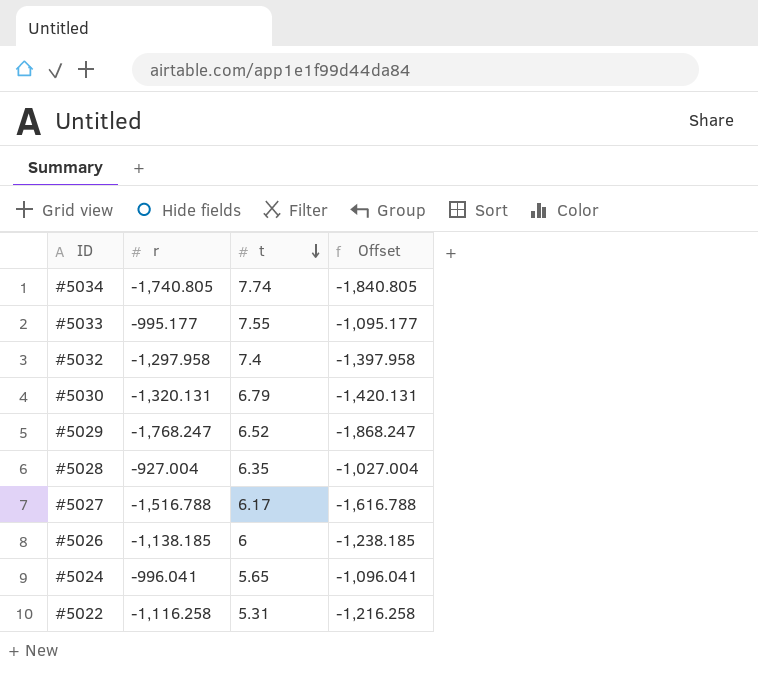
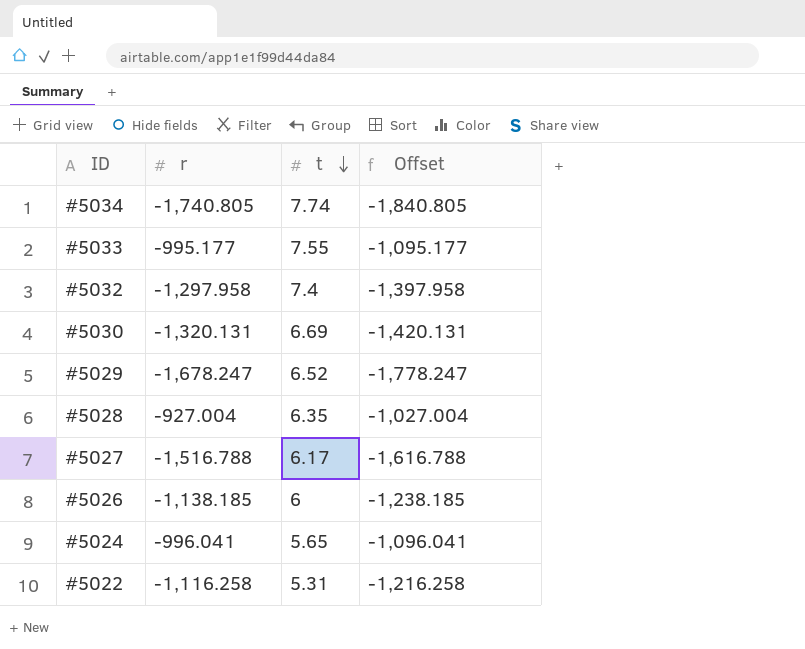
#5030 | t: 6.79 -> 6.69
#5029 | r: -1,768.247 -> -1,678.247
#5029 | Offset: -1,868.247 -> -1,778.247

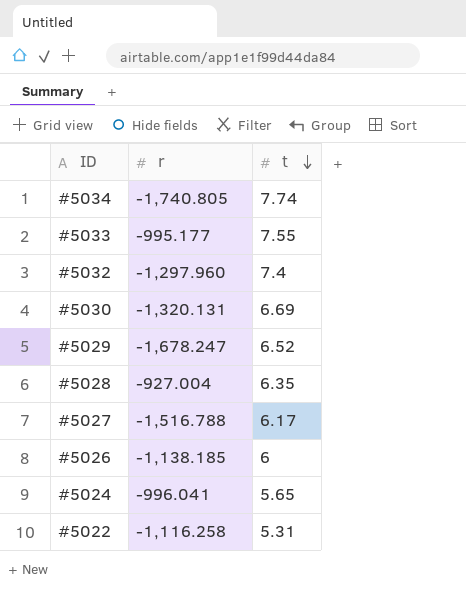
column Offset | formula: [r] - 100 -> none
#5032 | r: -1,297.958 -> -1,297.960

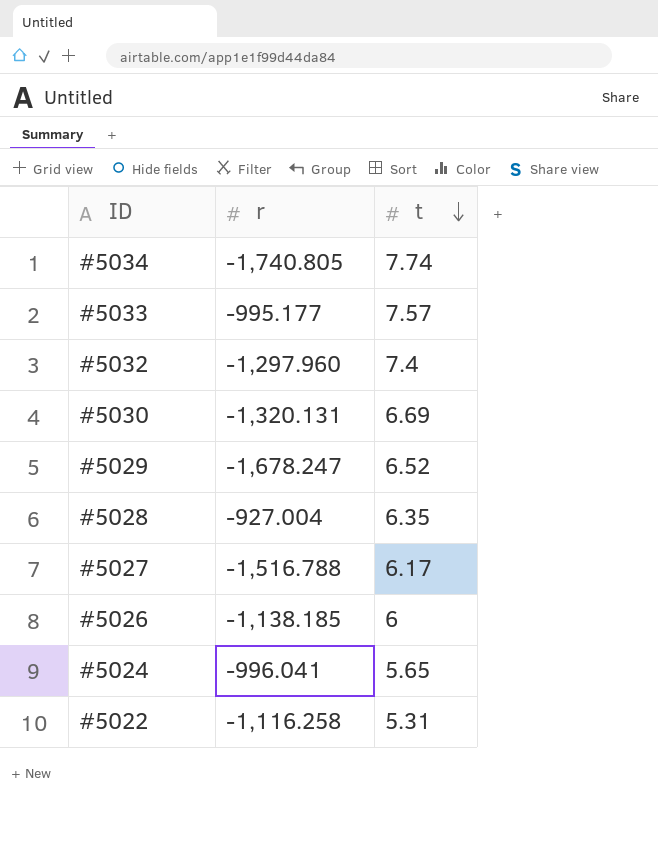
#5033 | t: 7.55 -> 7.57

